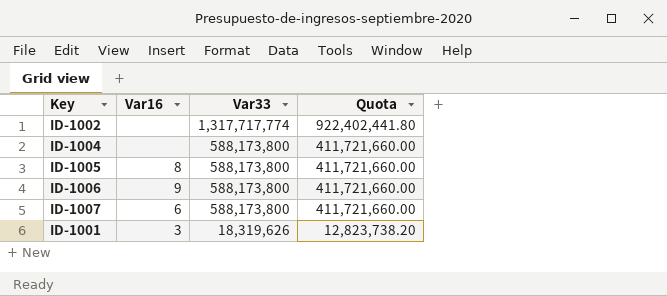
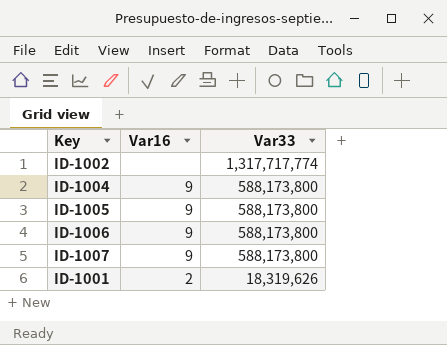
column Quota | formula: [Var33] * 0.7 -> none
ID-1004 | Var16: none -> 9
ID-1005 | Var16: 8 -> 9
ID-1007 | Var16: 6 -> 9
ID-1001 | Var16: 3 -> 2

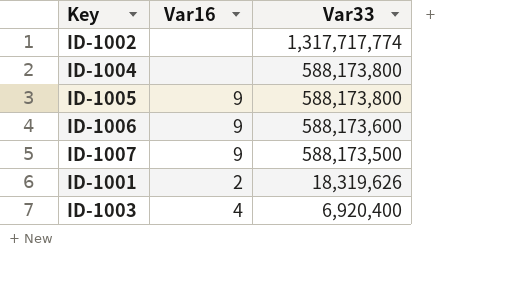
ID-1004 | Var16: 9 -> none
ID-1006 | Var33: 588,173,800 -> 588,173,600
ID-1007 | Var33: 588,173,800 -> 588,173,500
row ID-1003: none -> 4 | 6,920,400

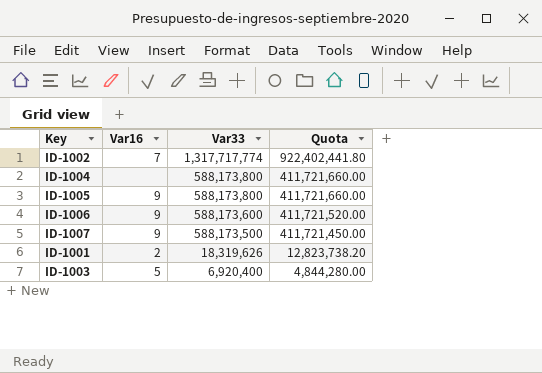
column Quota | formula: none -> [Var33] * 0.7
ID-1002 | Var16: none -> 7
ID-1003 | Var16: 4 -> 5

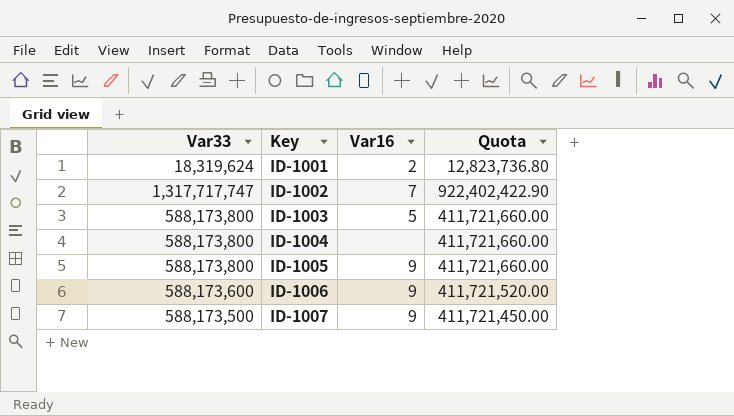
row order: Var33 descending -> Key ascending
column Var33 | position: 3 -> 1
ID-1001 | Var33: 18,319,626 -> 18,319,624
ID-1001 | Quota: 12,823,738.20 -> 12,823,736.80
ID-1002 | Var33: 1,317,717,774 -> 1,317,717,747
ID-1002 | Quota: 922,402,441.80 -> 922,402,422.90
ID-1003 | Var33: 6,920,400 -> 588,173,800
ID-1003 | Quota: 4,844,280.00 -> 411,721,660.00

